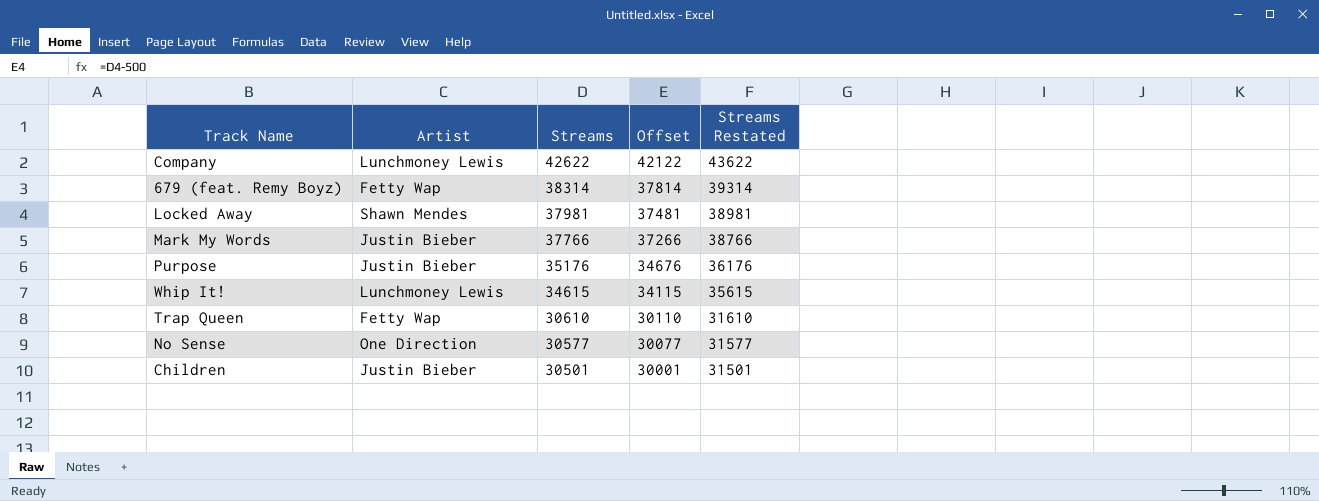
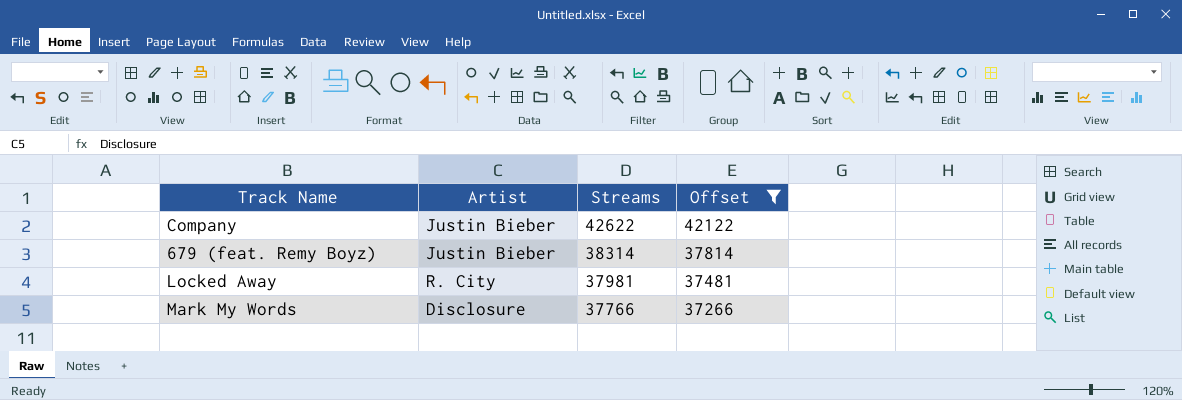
filter: none -> Offset >= 37266
column Streams Restated | formula: [Streams] + 1000 -> none
Company | Artist: Lunchmoney Lewis -> Justin Bieber
679 (feat. Remy Boyz) | Artist: Fetty Wap -> Justin Bieber
Locked Away | Artist: Shawn Mendes -> R. City
Mark My Words | Artist: Justin Bieber -> Disclosure

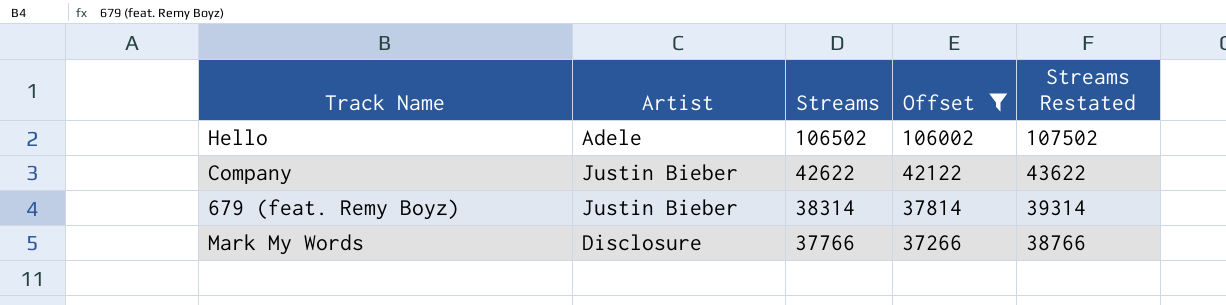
column Streams Restated | formula: none -> [Streams] + 1000
row Locked Away: R. City | 37981 | 37481 -> none
row Hello: none -> Adele | 106502 | 106002 | 107502

